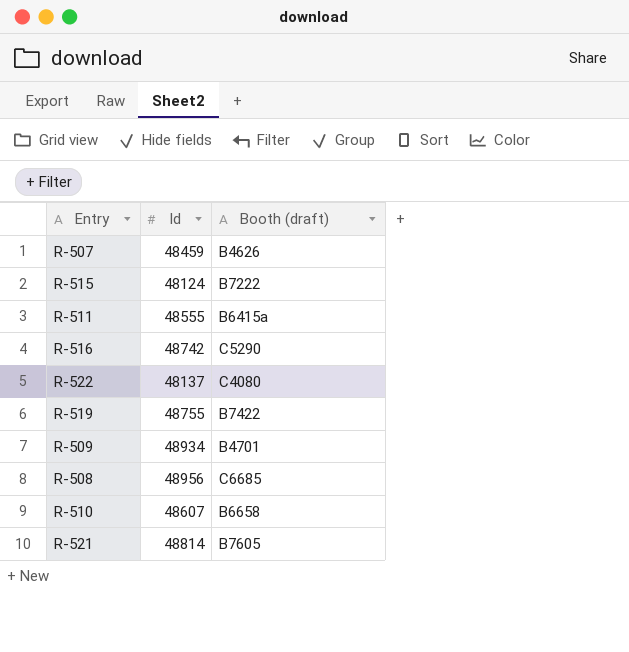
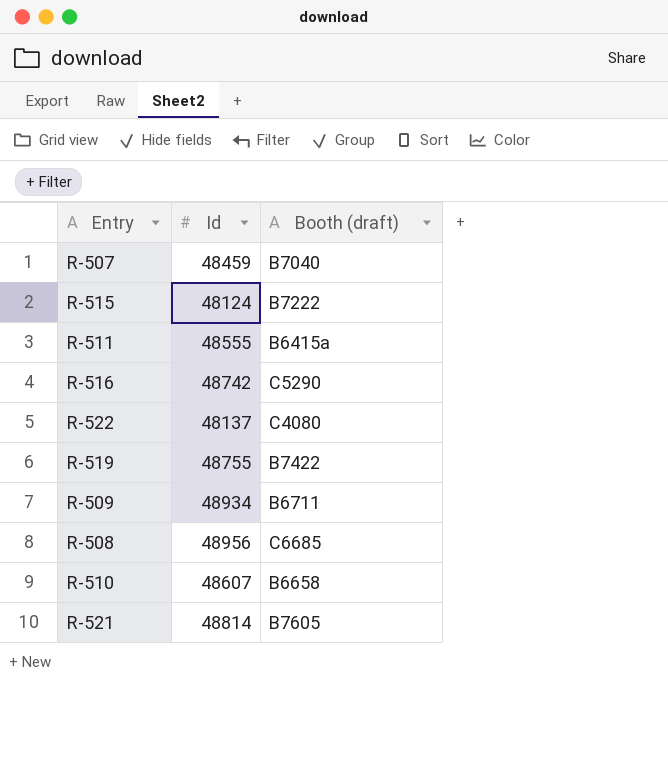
R-507 | Booth (draft): B4626 -> B7040
R-509 | Booth (draft): B4701 -> B6711

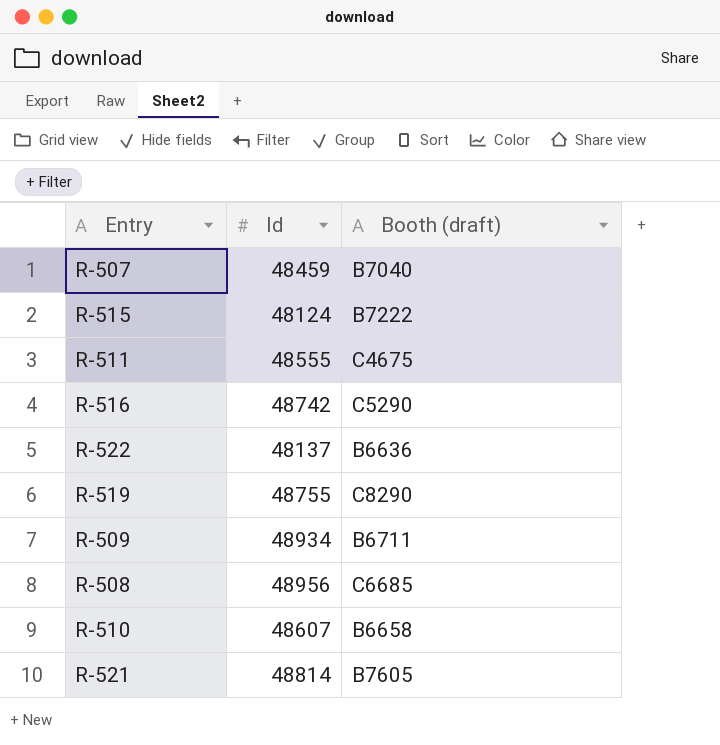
R-511 | Booth (draft): B6415a -> C4675
R-522 | Booth (draft): C4080 -> B6636
R-519 | Booth (draft): B7422 -> C8290

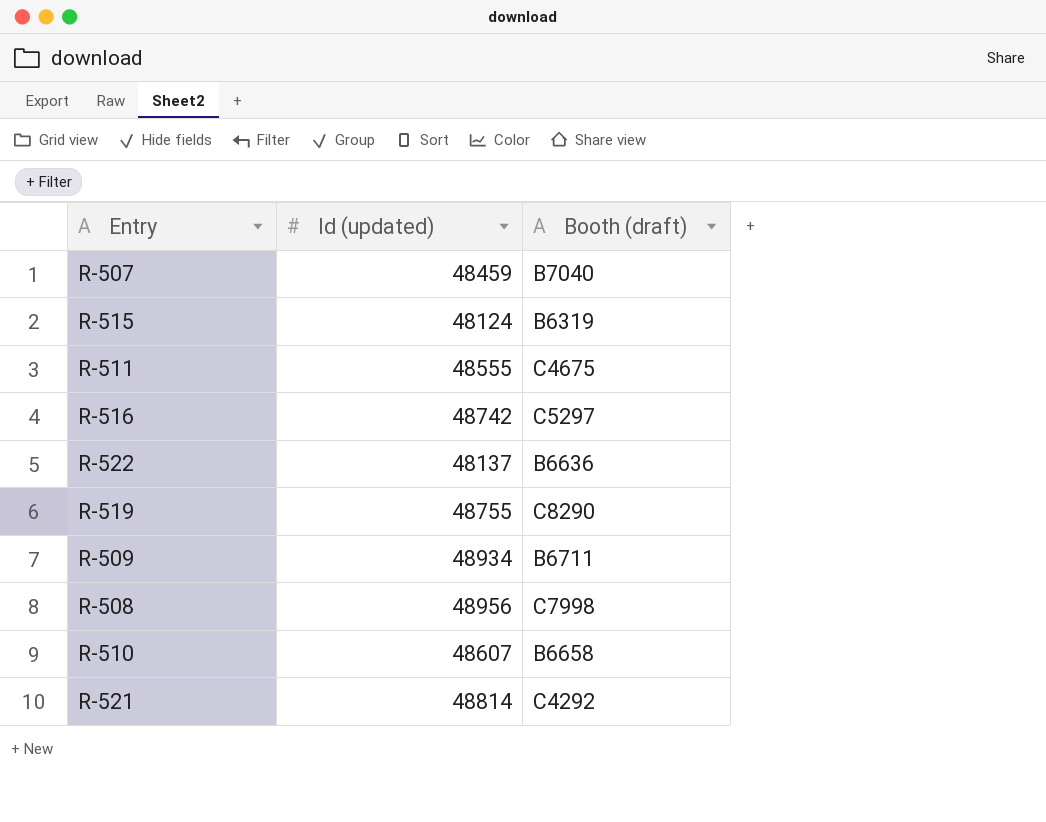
column name: Id -> Id (updated)
R-515 | Booth (draft): B7222 -> B6319
R-516 | Booth (draft): C5290 -> C5297
R-508 | Booth (draft): C6685 -> C7998
R-521 | Booth (draft): B7605 -> C4292

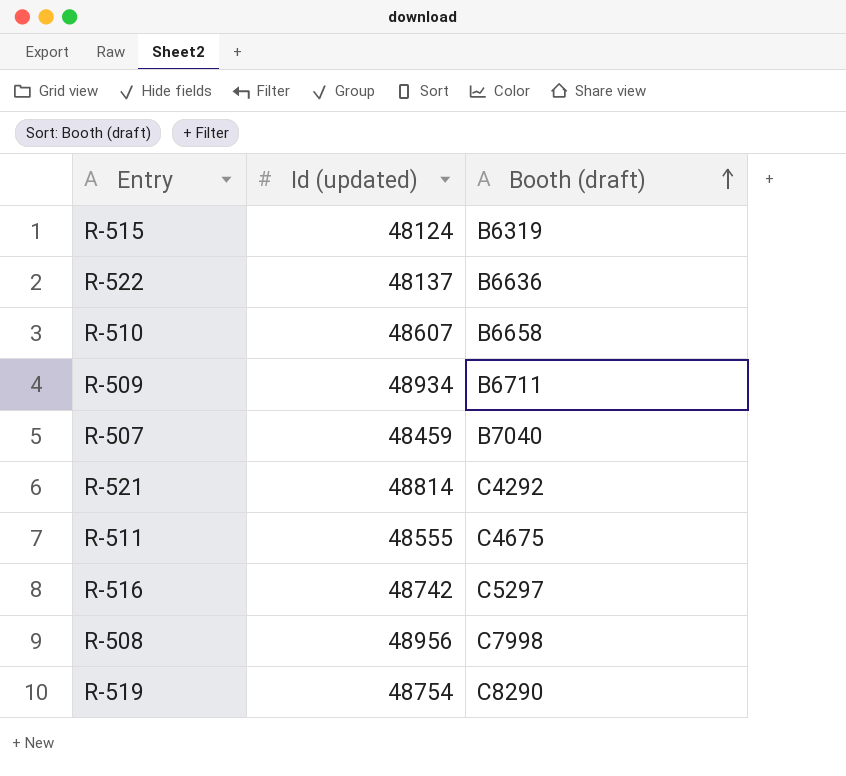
row order: none -> Booth (draft) ascending
R-519 | Id (updated): 48755 -> 48754

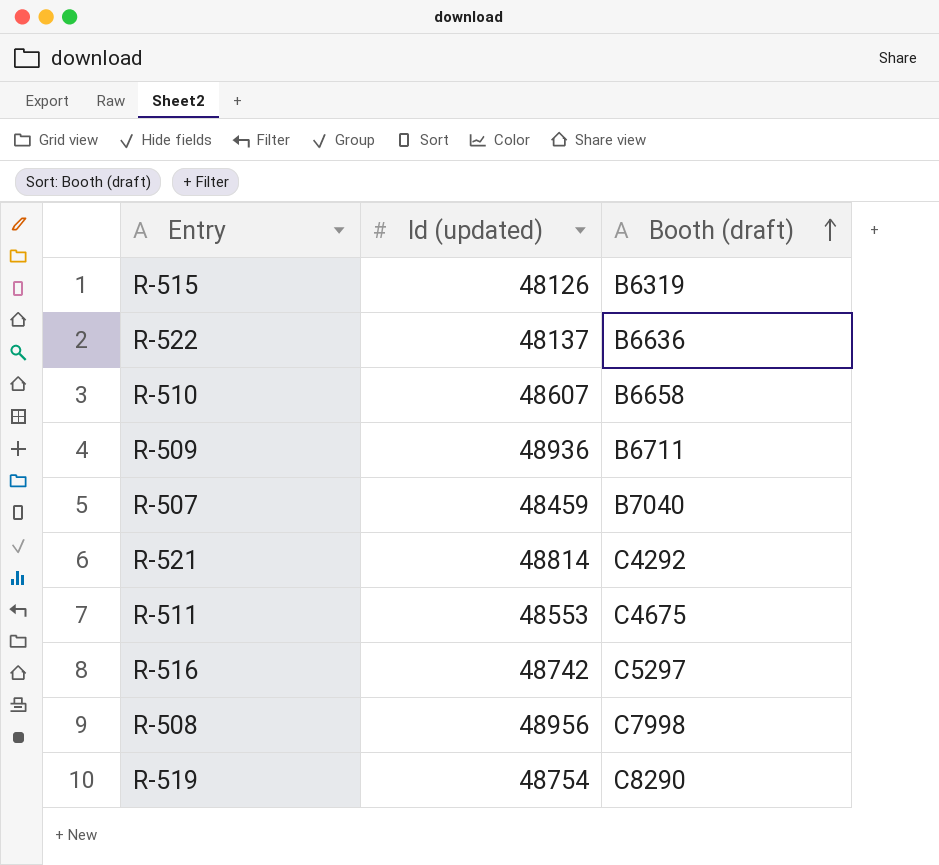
R-515 | Id (updated): 48124 -> 48126
R-509 | Id (updated): 48934 -> 48936
R-511 | Id (updated): 48555 -> 48553

